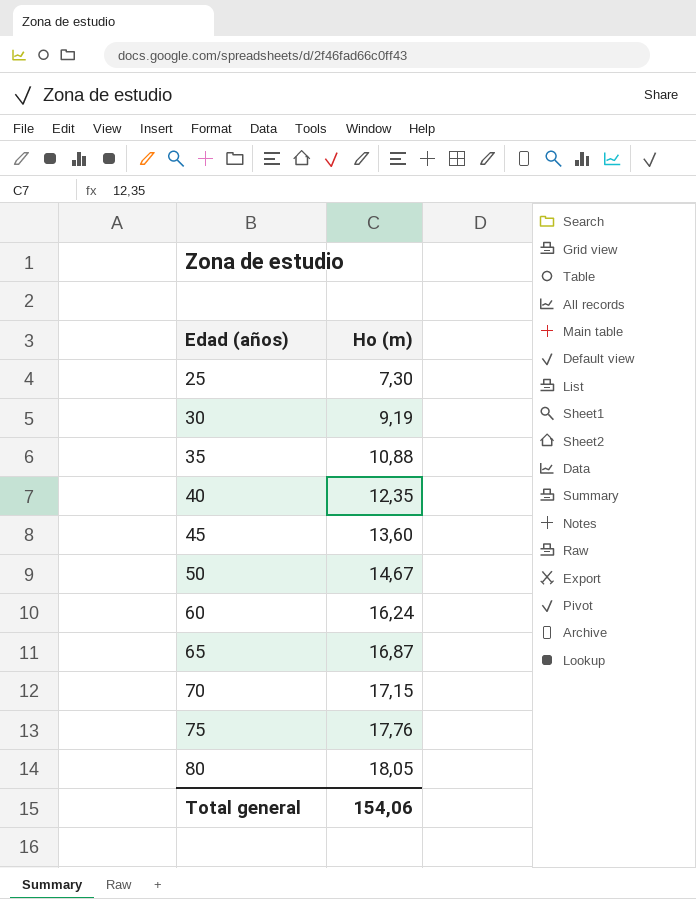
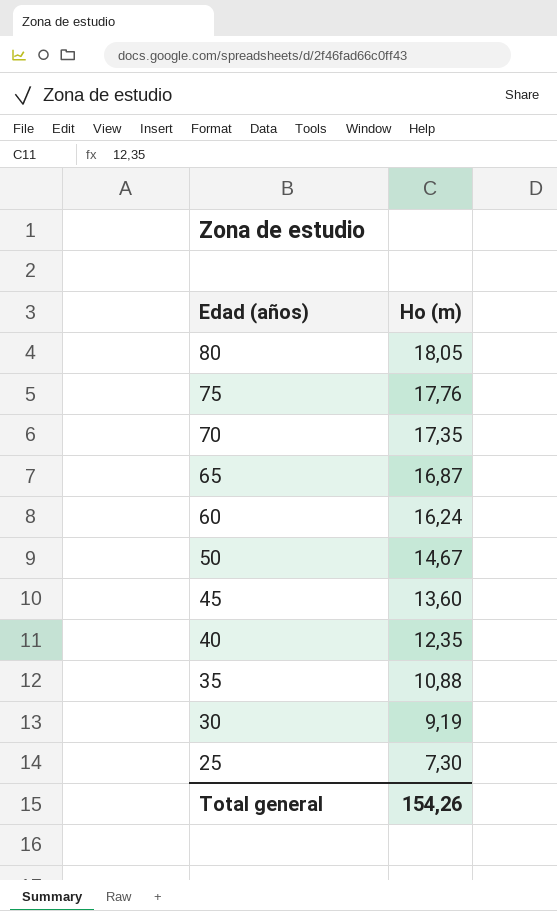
row order: Edad (años) ascending -> Edad (años) descending
70 | Ho (m): 17,15 -> 17,35
Total general | Ho (m): 154,06 -> 154,26

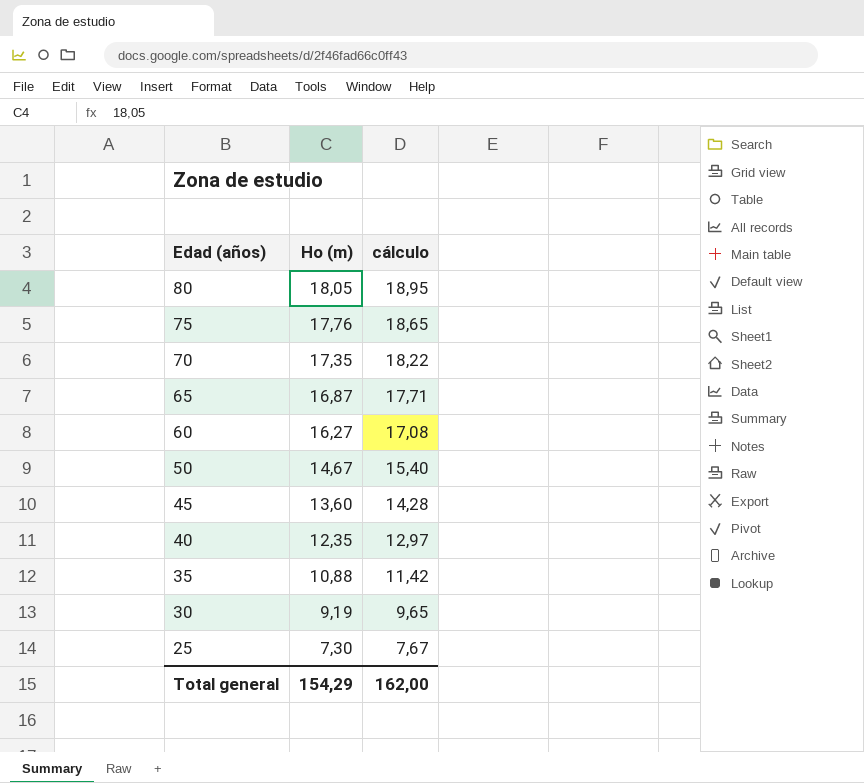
column cálculo | formula: none -> [Ho (m)] * 1,05
60 | Ho (m): 16,24 -> 16,27
Total general | Ho (m): 154,26 -> 154,29

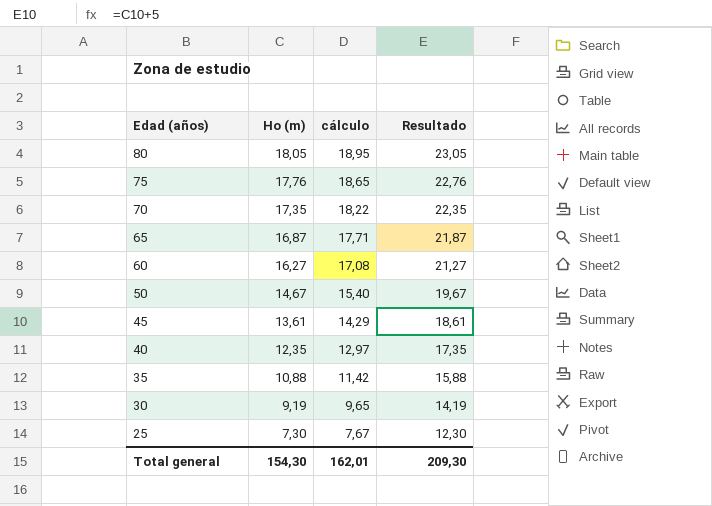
column Resultado | formula: none -> [Ho (m)] + 5
45 | Ho (m): 13,60 -> 13,61
45 | cálculo: 14,28 -> 14,29
Total general | Ho (m): 154,29 -> 154,30
Total general | cálculo: 162,00 -> 162,01

